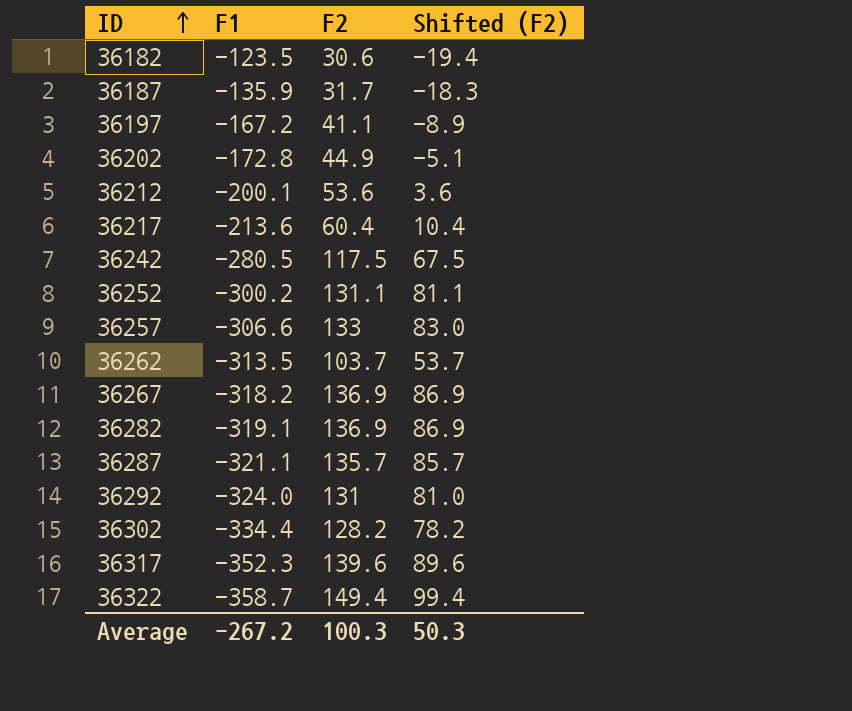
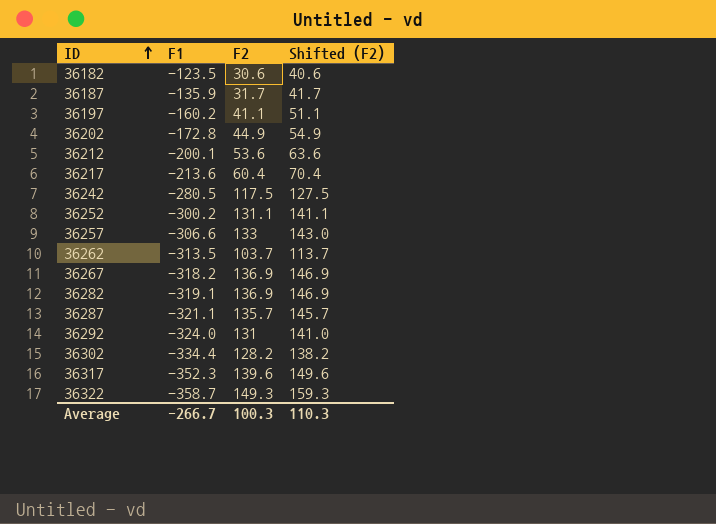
column Shifted (F2) | formula: [F2] - 50 -> [F2] + 10
36197 | F1: -167.2 -> -160.2
36322 | F2: 149.4 -> 149.3
Average | F1: -267.2 -> -266.7
Average | Shifted (F2): 50.3 -> 110.3

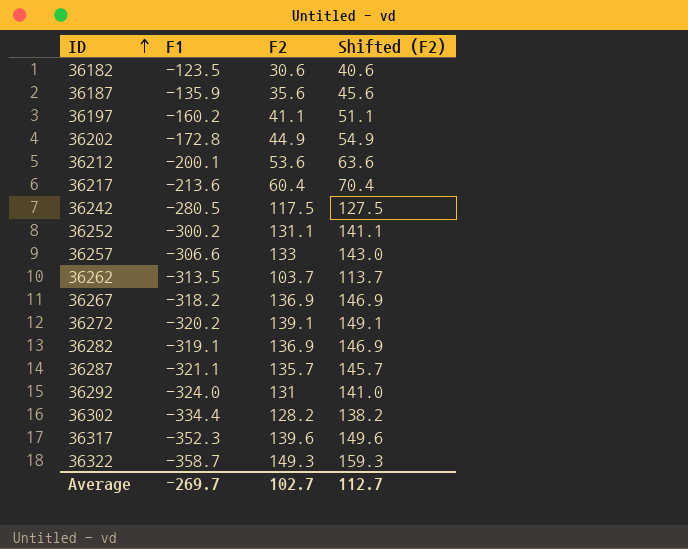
36187 | F2: 31.7 -> 35.6
36187 | Shifted (F2): 41.7 -> 45.6
row 36272: none -> -320.2 | 139.1 | 149.1
Average | F1: -266.7 -> -269.7
Average | F2: 100.3 -> 102.7
Average | Shifted (F2): 110.3 -> 112.7

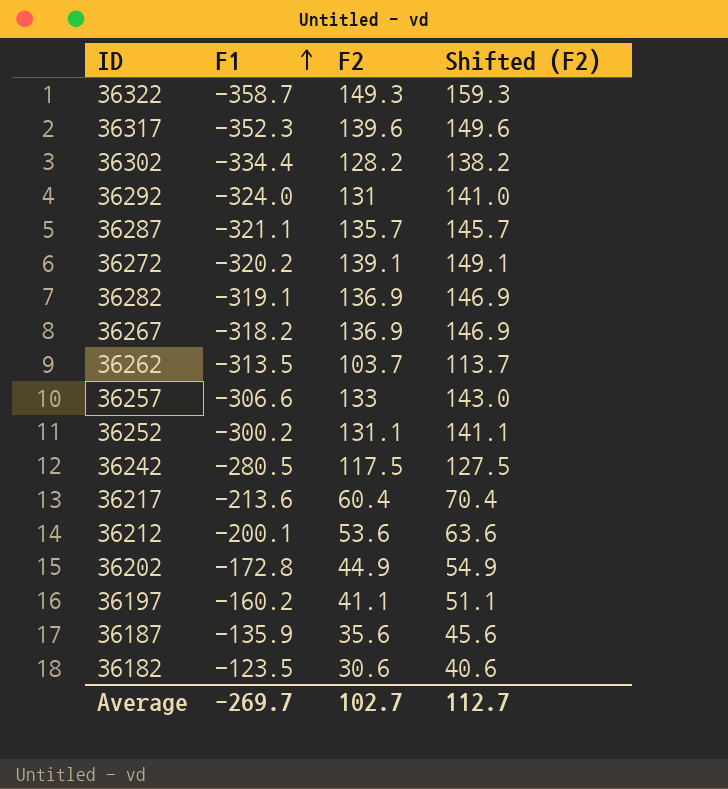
row order: ID ascending -> F1 ascending

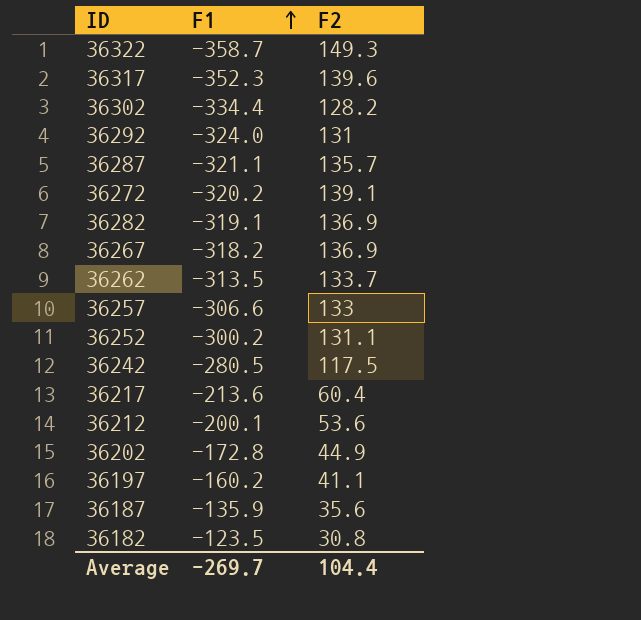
column Shifted (F2) | formula: [F2] + 10 -> none
36262 | F2: 103.7 -> 133.7
36182 | F2: 30.6 -> 30.8
Average | F2: 102.7 -> 104.4

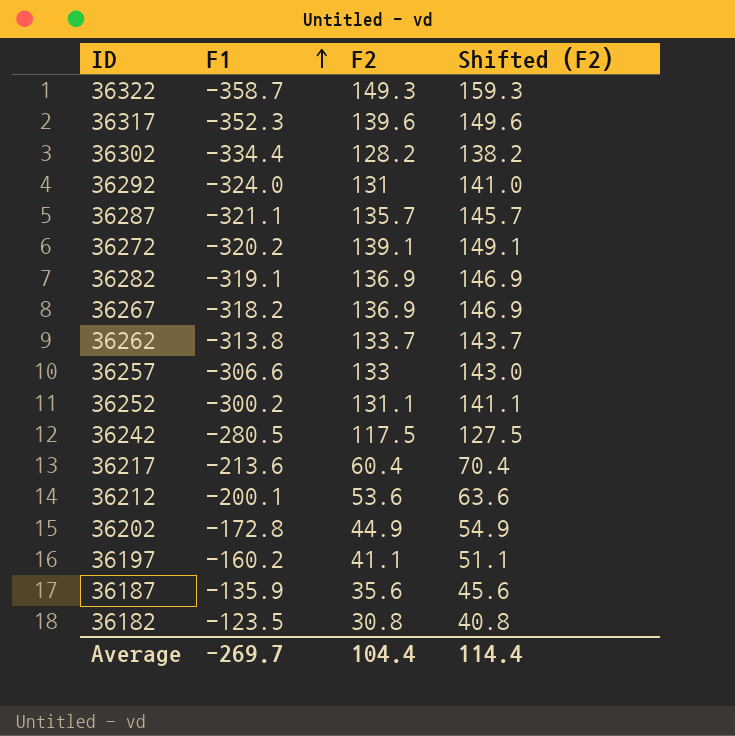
column Shifted (F2) | formula: none -> [F2] + 10
36262 | F1: -313.5 -> -313.8

